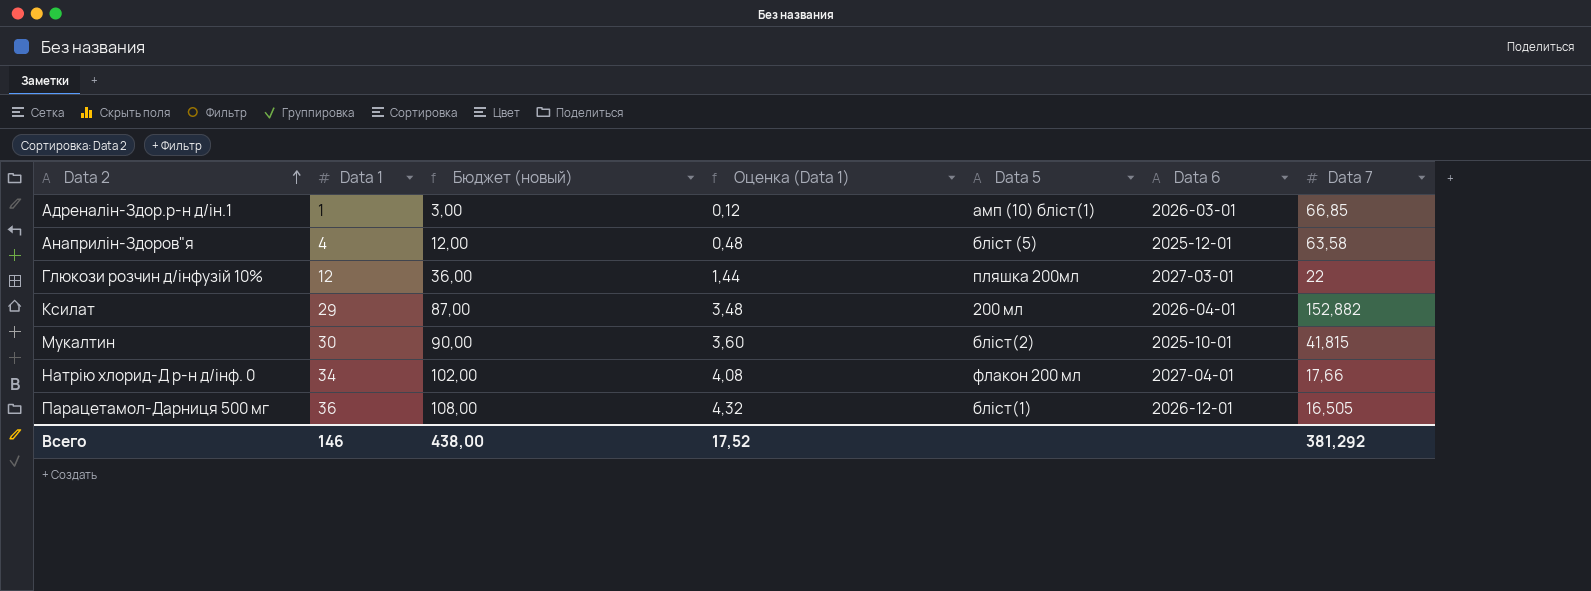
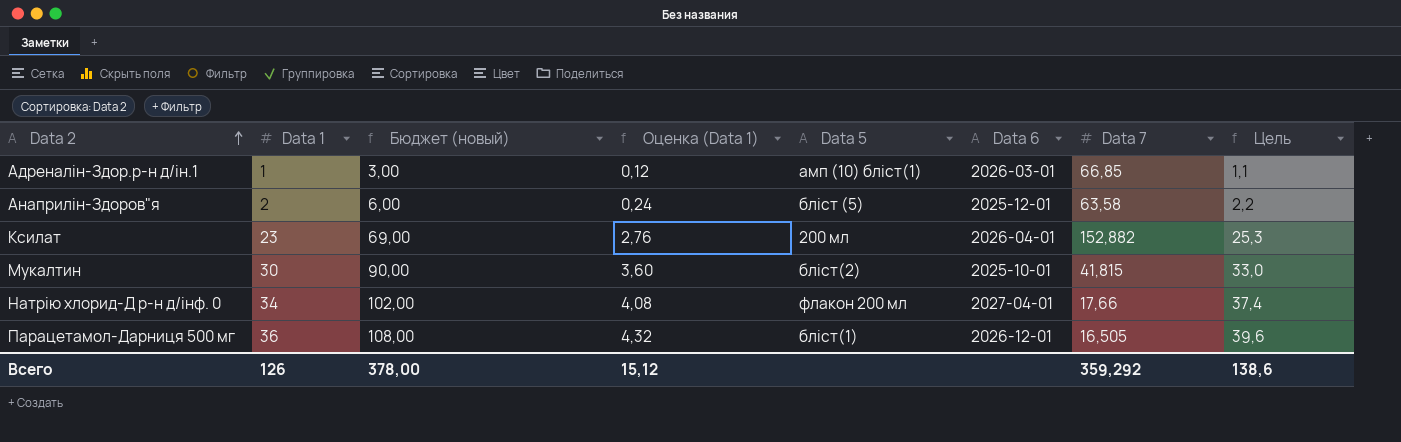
column Цель | formula: none -> [Data 1] * 1,1
row Глюкози розчин д/інфузій 10%: 12 | 36,00 | 1,44 | пляшка 200мл | 2027-03-01 | 22 -> none
Анаприлін-Здоров"я | Data 1: 4 -> 2
Анаприлін-Здоров"я | Бюджет (новый): 12,00 -> 6,00
Анаприлін-Здоров"я | Оценка (Data 1): 0,48 -> 0,24
Ксилат | Data 1: 29 -> 23
Ксилат | Бюджет (новый): 87,00 -> 69,00
Ксилат | Оценка (Data 1): 3,48 -> 2,76
Всего | Data 1: 146 -> 126
Всего | Бюджет (новый): 438,00 -> 378,00
Всего | Оценка (Data 1): 17,52 -> 15,12
Всего | Data 7: 381,292 -> 359,292

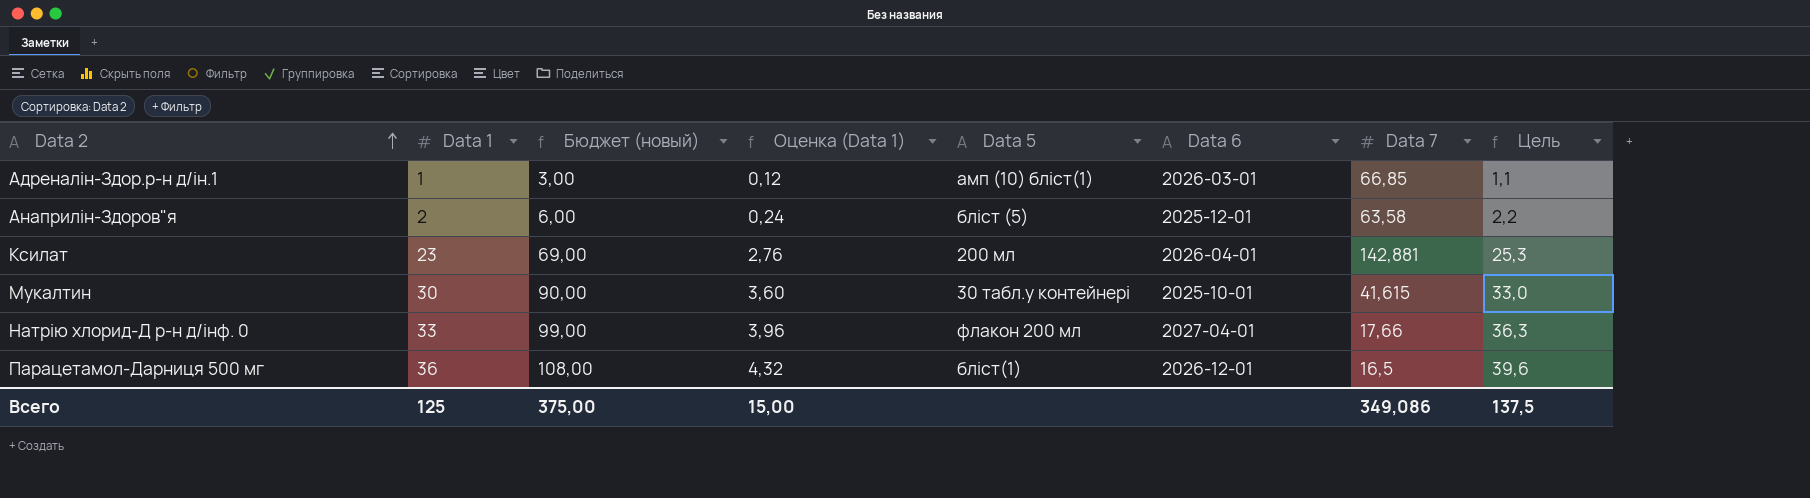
Ксилат | Data 7: 152,882 -> 142,881
Мукалтин | Data 5: бліст(2) -> 30 табл.у контейнері
Мукалтин | Data 7: 41,815 -> 41,615
Натрію хлорид-Д р-н д/інф. 0 | Data 1: 34 -> 33
Натрію хлорид-Д р-н д/інф. 0 | Бюджет (новый): 102,00 -> 99,00
Натрію хлорид-Д р-н д/інф. 0 | Оценка (Data 1): 4,08 -> 3,96
Натрію хлорид-Д р-н д/інф. 0 | Цель: 37,4 -> 36,3
Парацетамол-Дарниця 500 мг | Data 7: 16,505 -> 16,5
Всего | Data 1: 126 -> 125
Всего | Бюджет (новый): 378,00 -> 375,00
Всего | Оценка (Data 1): 15,12 -> 15,00
Всего | Data 7: 359,292 -> 349,086
Всего | Цель: 138,6 -> 137,5

